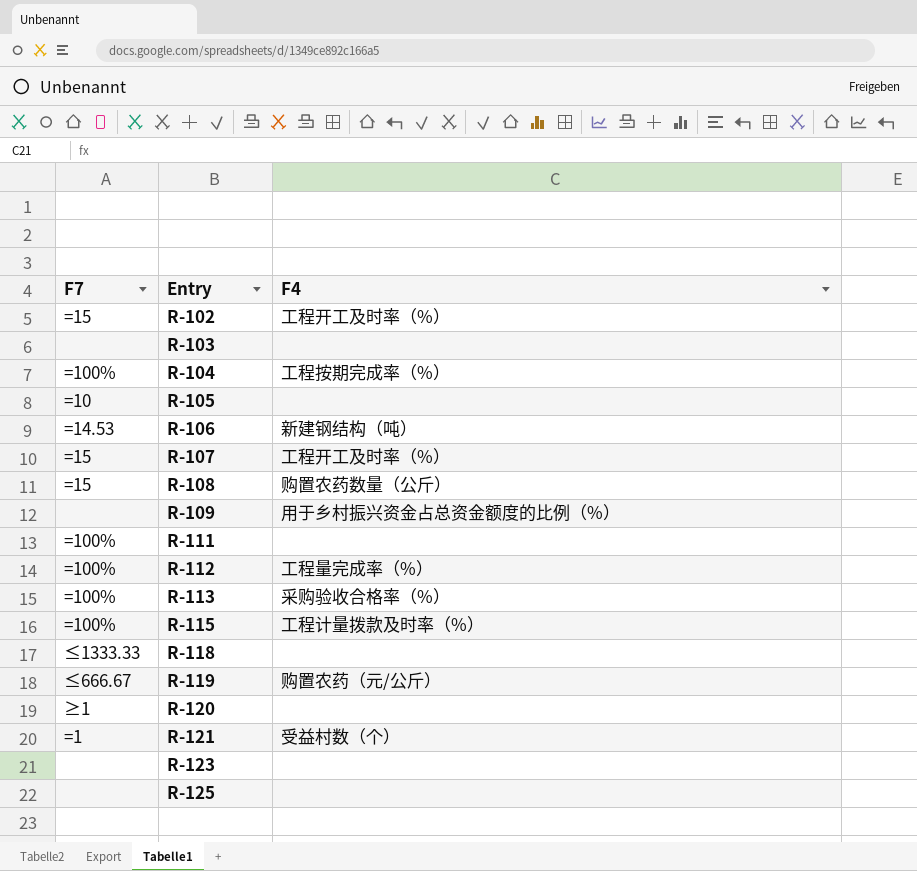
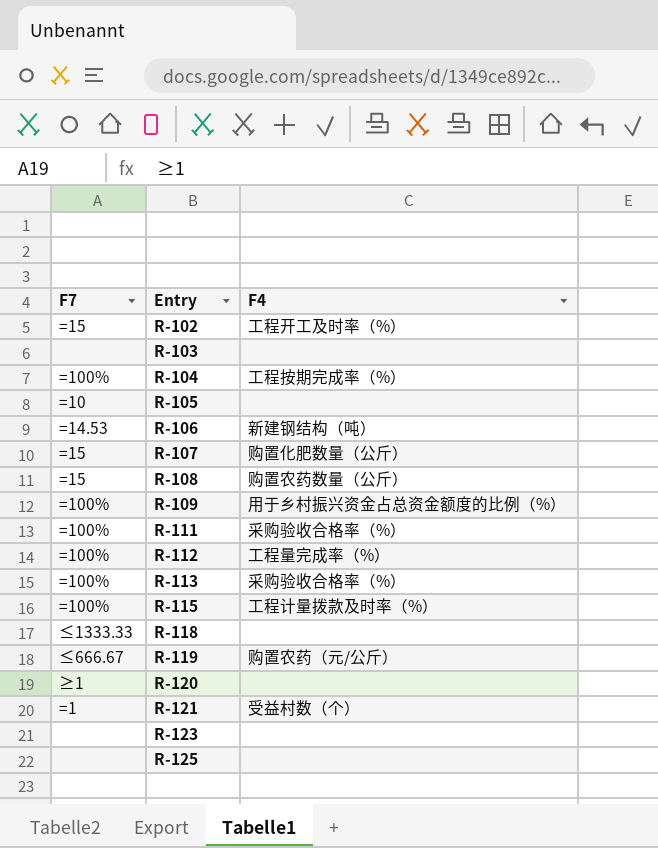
R-107 | F4: 工程开工及时率（%） -> 购置化肥数量（公斤）
R-109 | F7: none -> =100%
R-111 | F4: none -> 采购验收合格率（%）

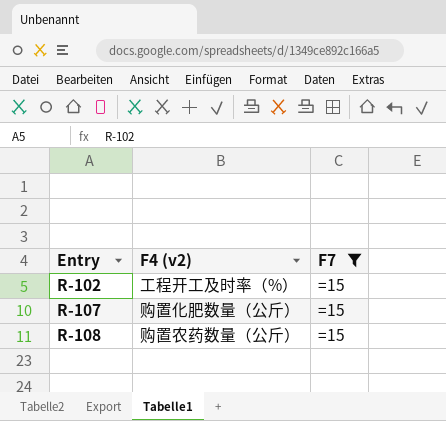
filter: none -> F7 = =15
column name: F4 -> F4 (v2)
column F7 | position: 1 -> 3

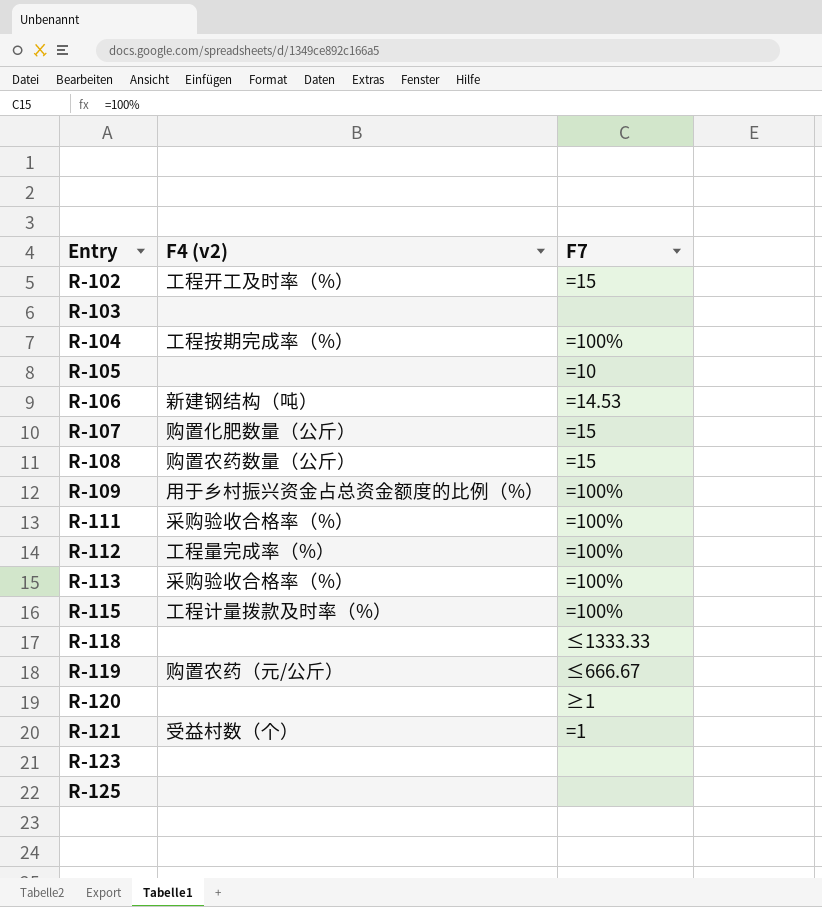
filter: F7 = =15 -> none

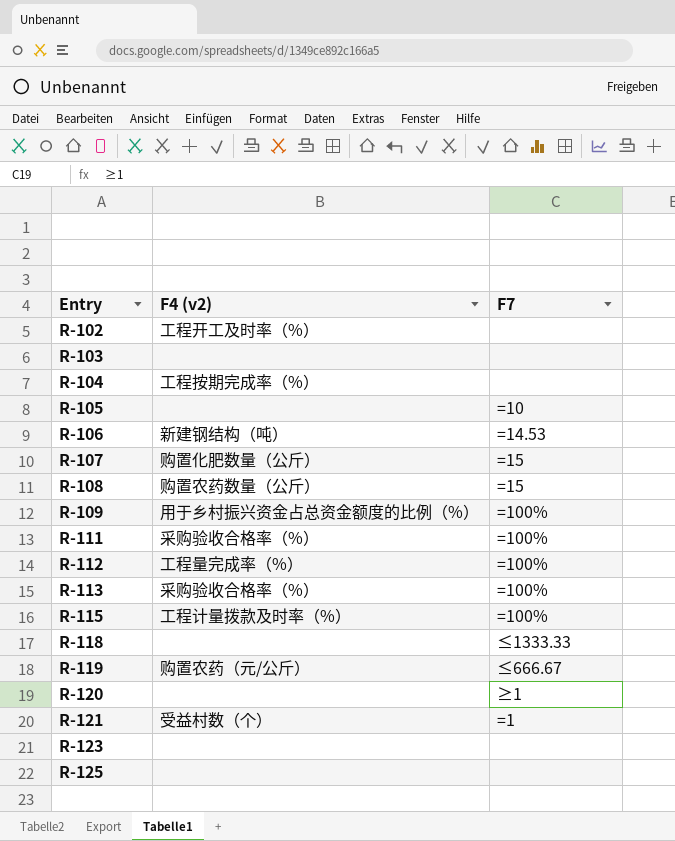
R-102 | F7: =15 -> none
R-104 | F7: =100% -> none

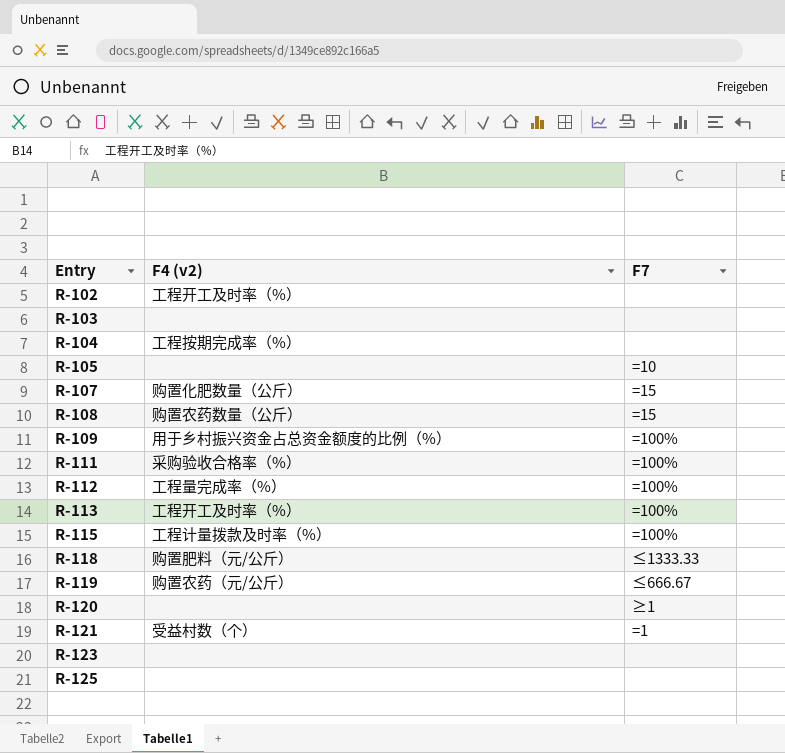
row R-106: 新建钢结构（吨） | =14.53 -> none
R-113 | F4 (v2): 采购验收合格率（%） -> 工程开工及时率（%）
R-118 | F4 (v2): none -> 购置肥料（元/公斤）

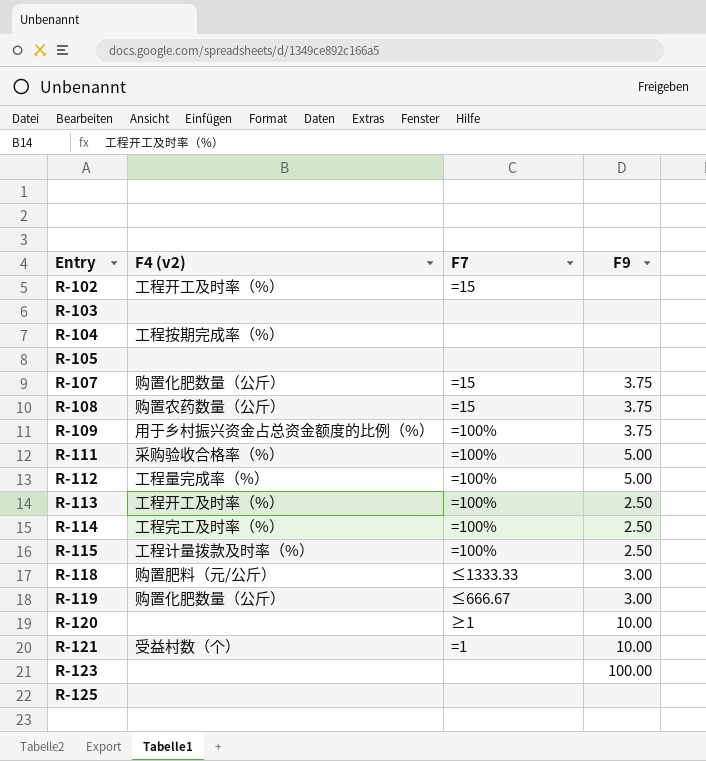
column F9 | position: none -> 4
R-102 | F7: none -> =15
R-105 | F7: =10 -> none
row R-114: none -> 工程完工及时率（%） | =100% | 2.50
R-119 | F4 (v2): 购置农药（元/公斤） -> 购置化肥数量（公斤）

